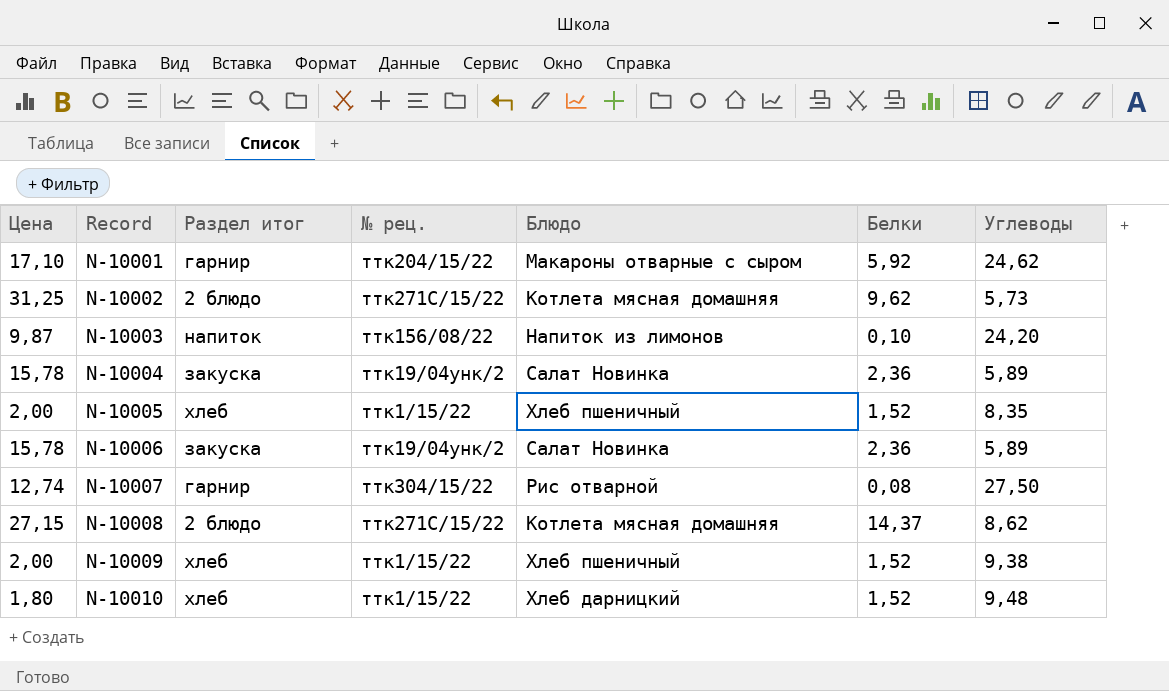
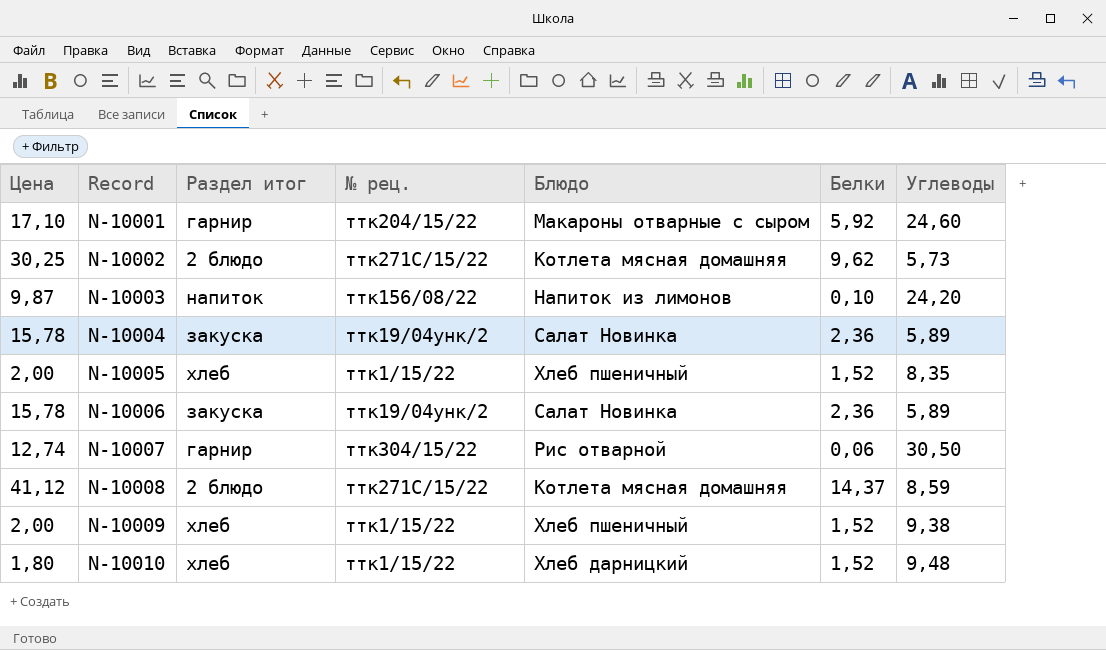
N-10001 | Углеводы: 24,62 -> 24,60
N-10002 | Цена: 31,25 -> 30,25
N-10007 | Белки: 0,08 -> 0,06
N-10007 | Углеводы: 27,50 -> 30,50
N-10008 | Цена: 27,15 -> 41,12
N-10008 | Углеводы: 8,62 -> 8,59

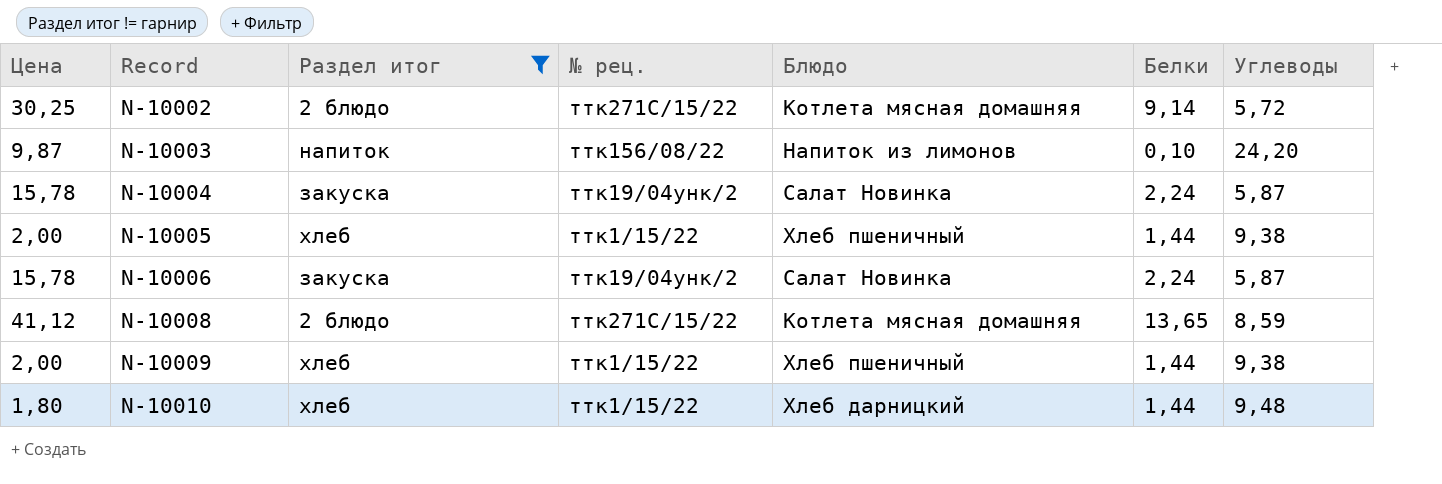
filter: none -> Раздел итог != гарнир
N-10002 | Белки: 9,62 -> 9,14
N-10002 | Углеводы: 5,73 -> 5,72
N-10004 | Белки: 2,36 -> 2,24
N-10004 | Углеводы: 5,89 -> 5,87
N-10005 | Белки: 1,52 -> 1,44
N-10005 | Углеводы: 8,35 -> 9,38
N-10006 | Белки: 2,36 -> 2,24
N-10006 | Углеводы: 5,89 -> 5,87
N-10008 | Белки: 14,37 -> 13,65
N-10009 | Белки: 1,52 -> 1,44
N-10010 | Белки: 1,52 -> 1,44

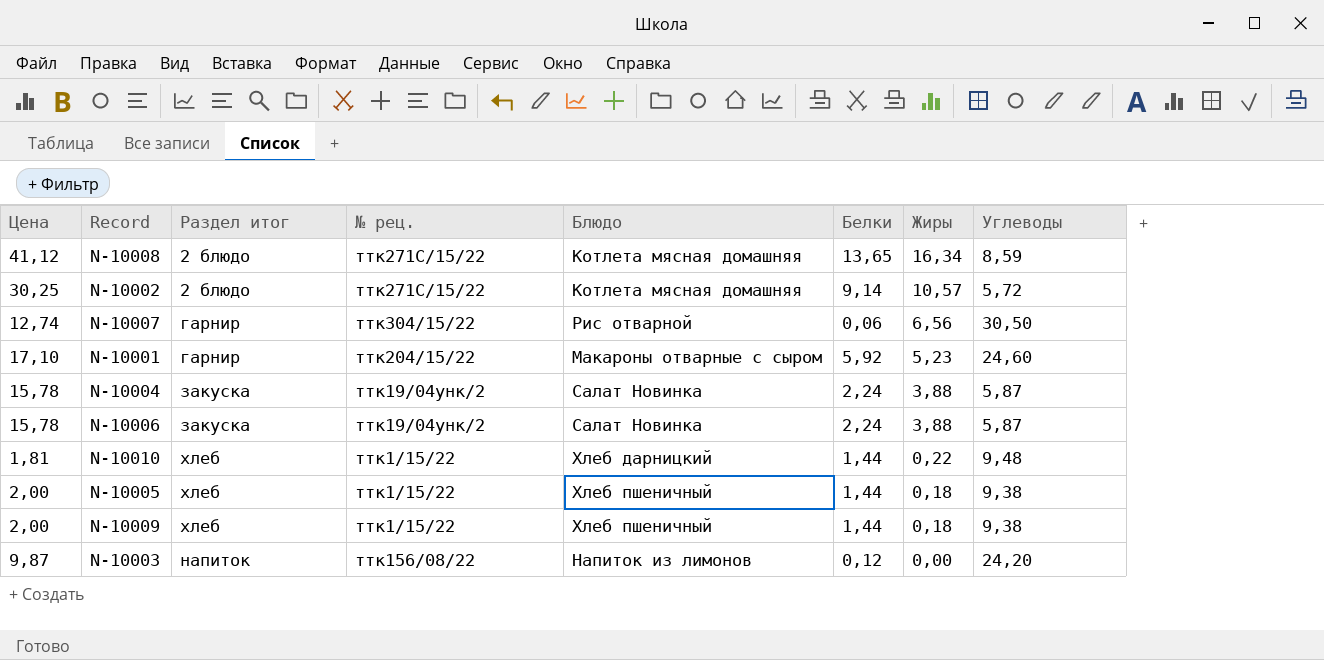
filter: Раздел итог != гарнир -> none
row order: Record ascending -> Жиры descending
column Жиры | position: none -> 7
N-10010 | Цена: 1,80 -> 1,81
N-10003 | Белки: 0,10 -> 0,12

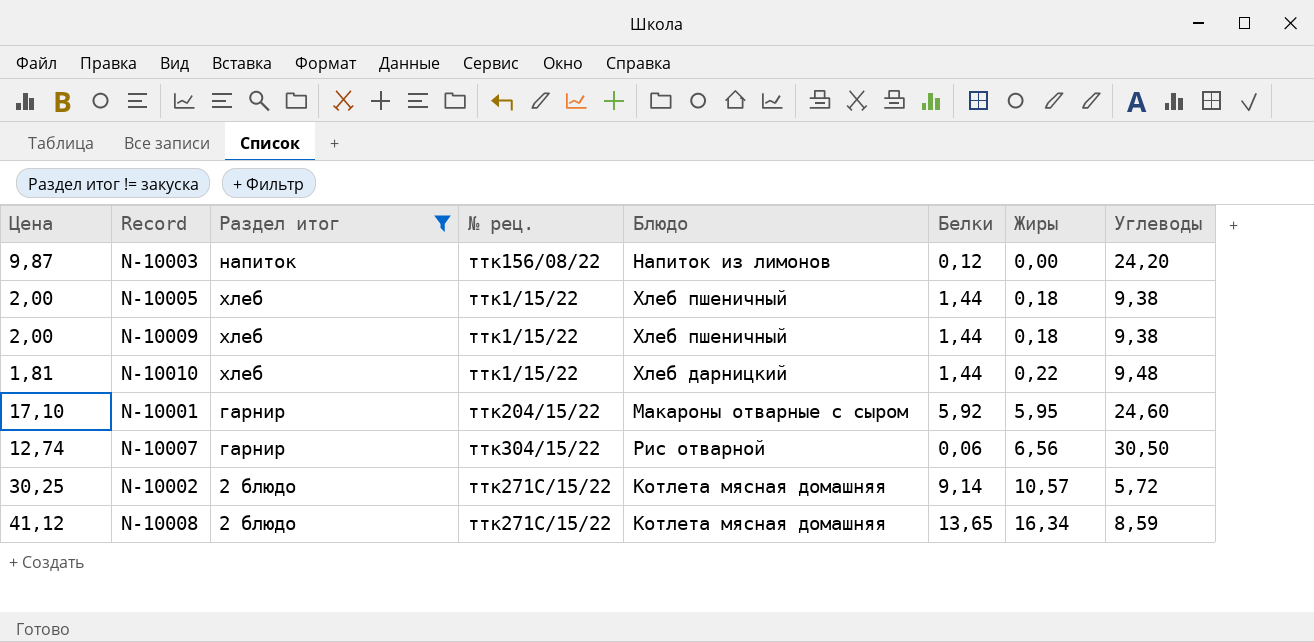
filter: none -> Раздел итог != закуска
row order: Жиры descending -> Жиры ascending
N-10001 | Жиры: 5,23 -> 5,95

